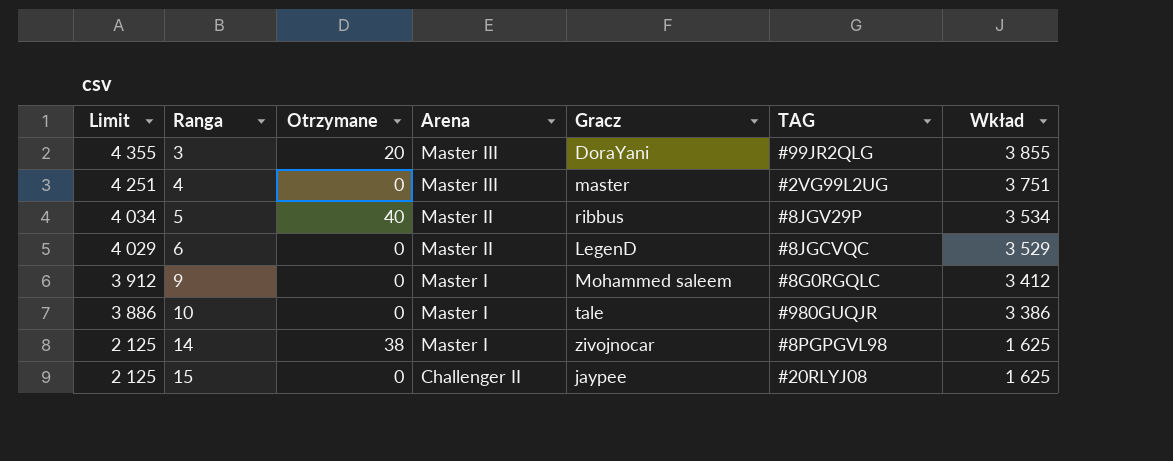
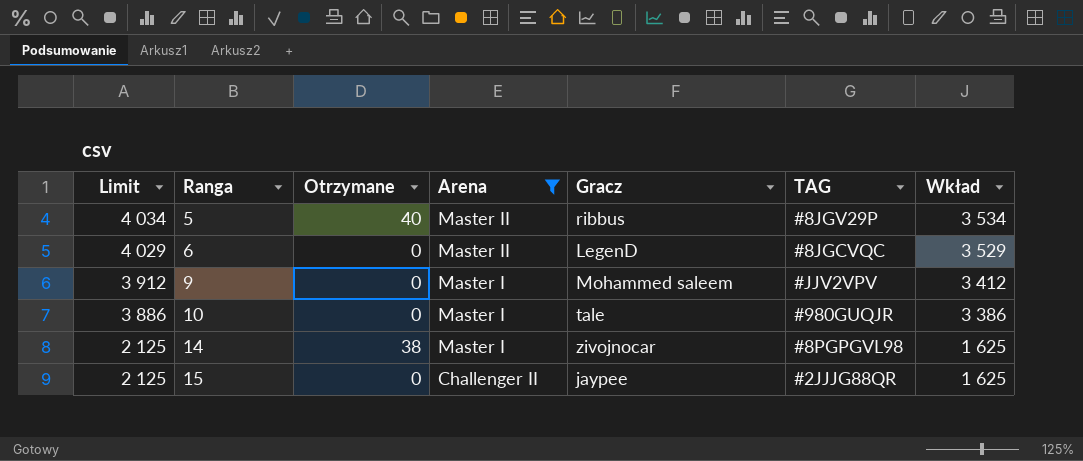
filter: none -> Arena != Master III
9 | TAG: #8G0RGQLC -> #JJV2VPV
15 | TAG: #20RLYJ08 -> #2JJJG88QR

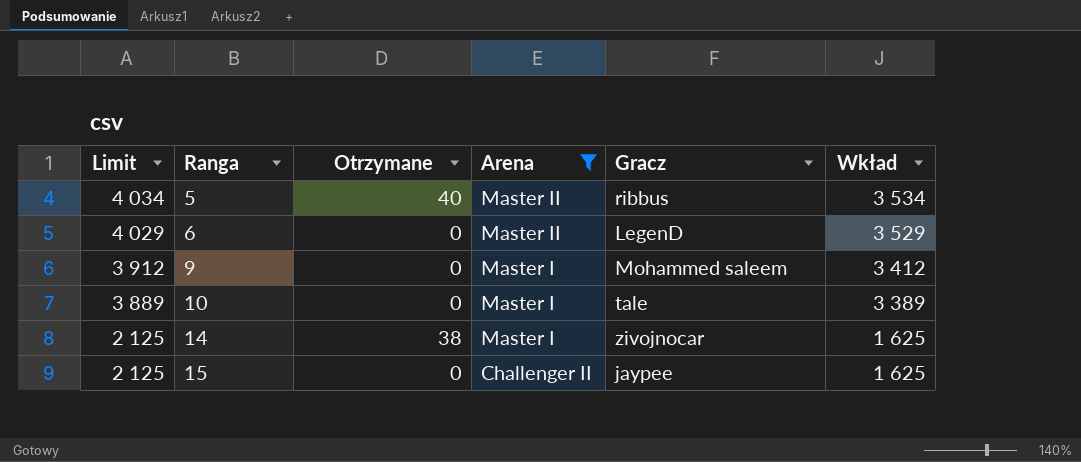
column TAG | position: 6 -> none
10 | Limit: 3 886 -> 3 889
10 | Wkład: 3 386 -> 3 389

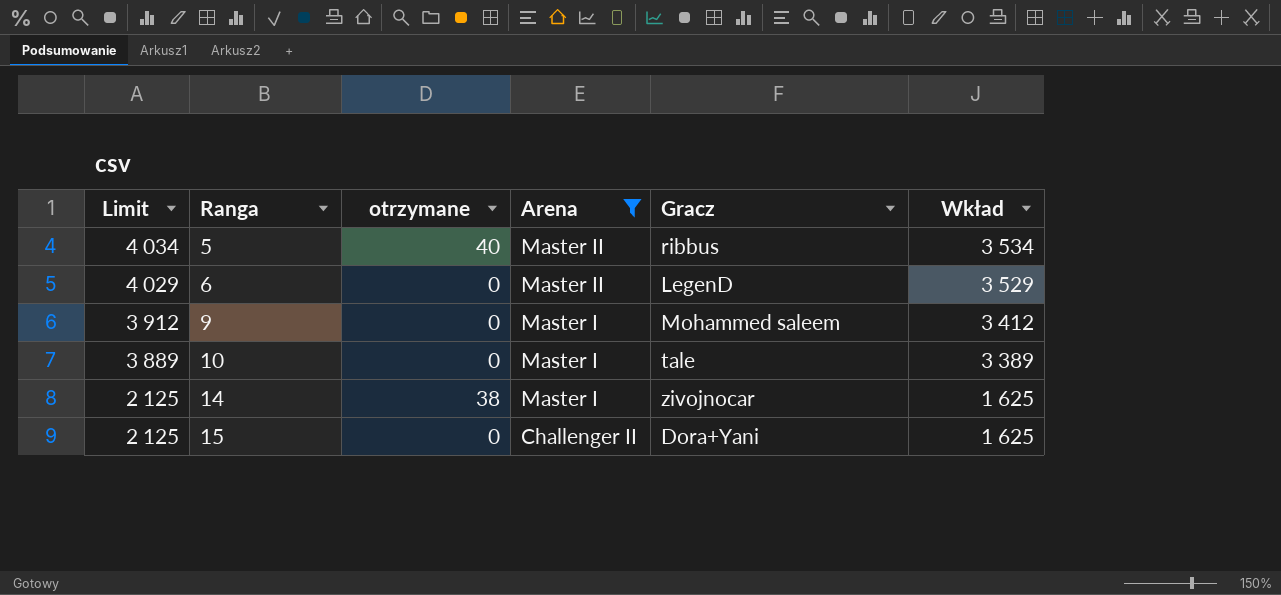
column name: Otrzymane -> otrzymane
15 | Gracz: jaypee -> Dora+Yani

